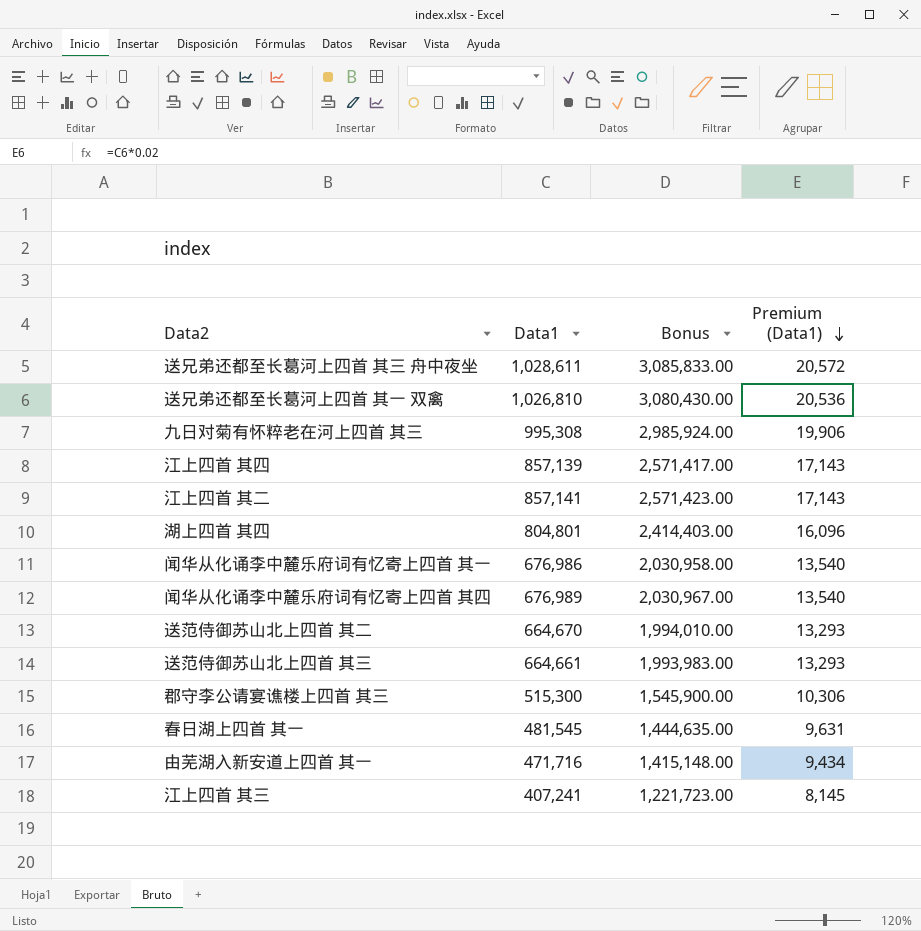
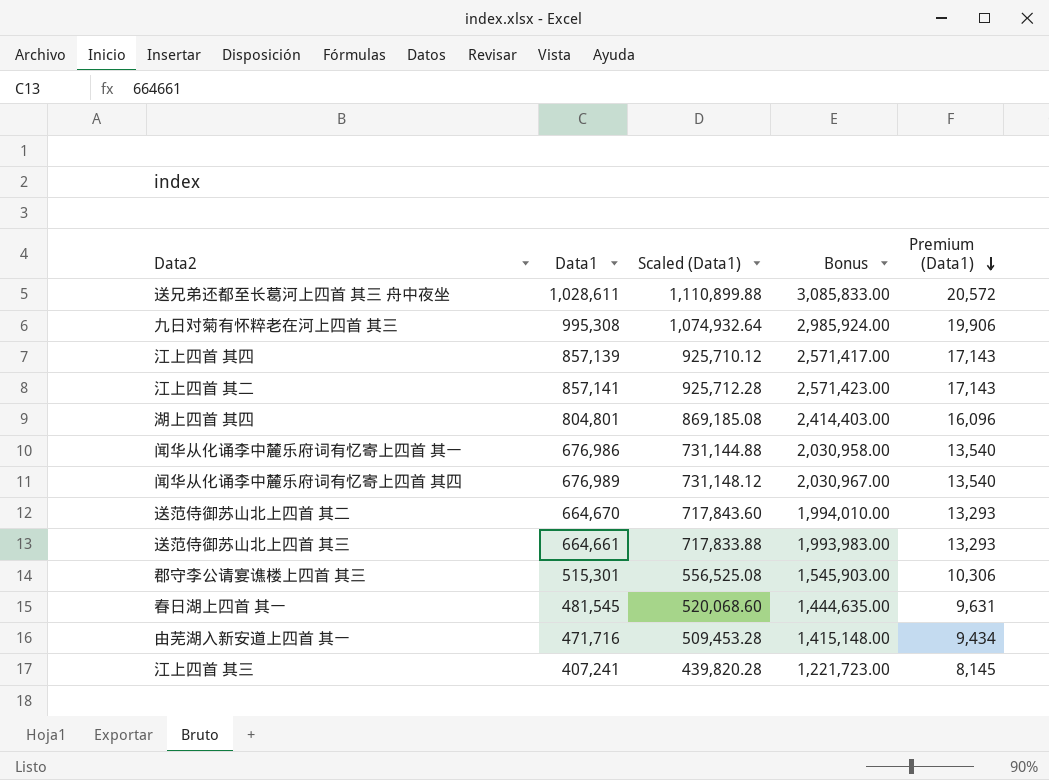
column Scaled (Data1) | formula: none -> [Data1] * 1.08
row 送兄弟还都至长葛河上四首 其一 双禽: 1,026,810 | 3,080,430.00 | 20,536 -> none
郡守李公请宴谯楼上四首 其三 | Data1: 515,300 -> 515,301
郡守李公请宴谯楼上四首 其三 | Bonus: 1,545,900.00 -> 1,545,903.00

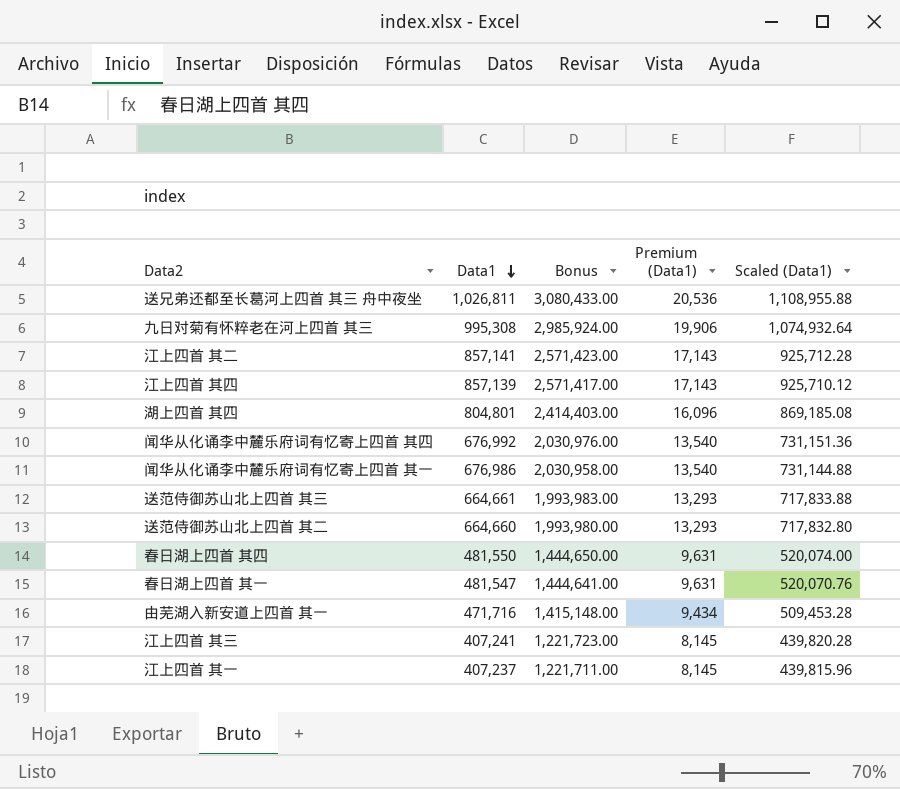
row order: Premium (Data1) descending -> Data1 descending
column Scaled (Data1) | position: 3 -> 5
row 郡守李公请宴谯楼上四首 其三: 515,301 | 556,525.08 | 1,545,903.00 | 10,306 -> none
送兄弟还都至长葛河上四首 其三 舟中夜坐 | Data1: 1,028,611 -> 1,026,811
送兄弟还都至长葛河上四首 其三 舟中夜坐 | Bonus: 3,085,833.00 -> 3,080,433.00
送兄弟还都至长葛河上四首 其三 舟中夜坐 | Premium (Data1): 20,572 -> 20,536
送兄弟还都至长葛河上四首 其三 舟中夜坐 | Scaled (Data1): 1,110,899.88 -> 1,108,955.88
闻华从化诵李中麓乐府词有忆寄上四首 其四 | Data1: 676,989 -> 676,992
闻华从化诵李中麓乐府词有忆寄上四首 其四 | Bonus: 2,030,967.00 -> 2,030,976.00
闻华从化诵李中麓乐府词有忆寄上四首 其四 | Scaled (Data1): 731,148.12 -> 731,151.36
送范侍御苏山北上四首 其二 | Data1: 664,670 -> 664,660
送范侍御苏山北上四首 其二 | Bonus: 1,994,010.00 -> 1,993,980.00
送范侍御苏山北上四首 其二 | Scaled (Data1): 717,843.60 -> 717,832.80
row 春日湖上四首 其四: none -> 481,550 | 1,444,650.00 | 9,631 | 520,074.00
春日湖上四首 其一 | Data1: 481,545 -> 481,547
春日湖上四首 其一 | Bonus: 1,444,635.00 -> 1,444,641.00
春日湖上四首 其一 | Scaled (Data1): 520,068.60 -> 520,070.76
row 江上四首 其一: none -> 407,237 | 1,221,711.00 | 8,145 | 439,815.96

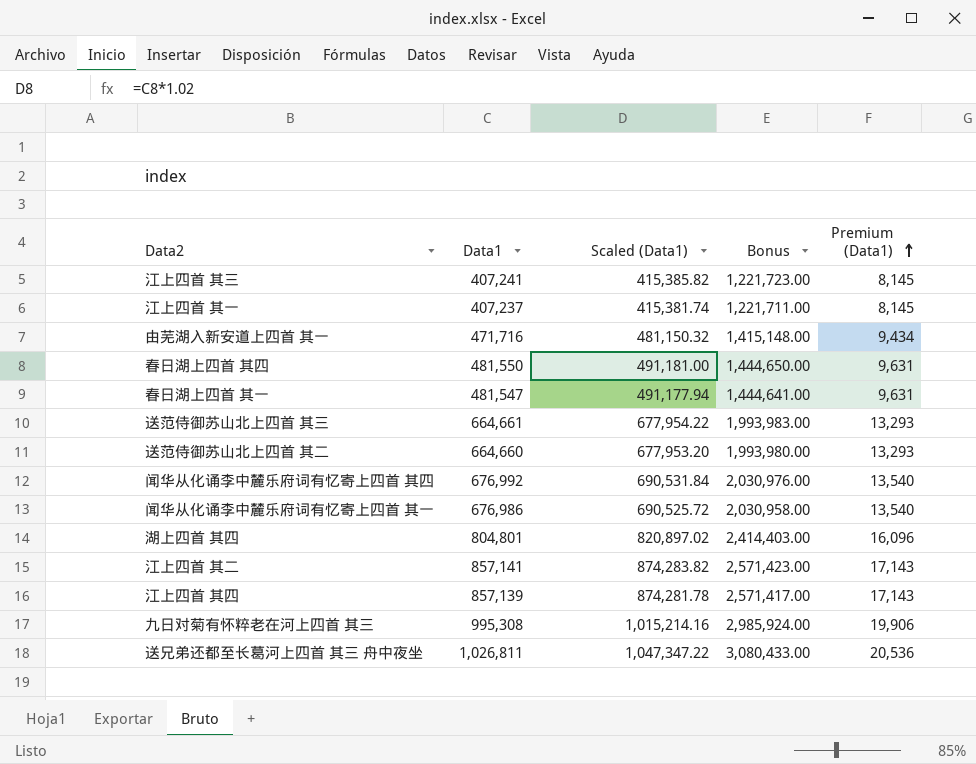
row order: Data1 descending -> Premium (Data1) ascending
column Scaled (Data1) | formula: [Data1] * 1.08 -> [Data1] * 1.02
column Scaled (Data1) | position: 5 -> 3

